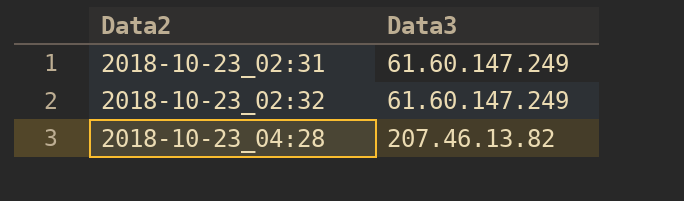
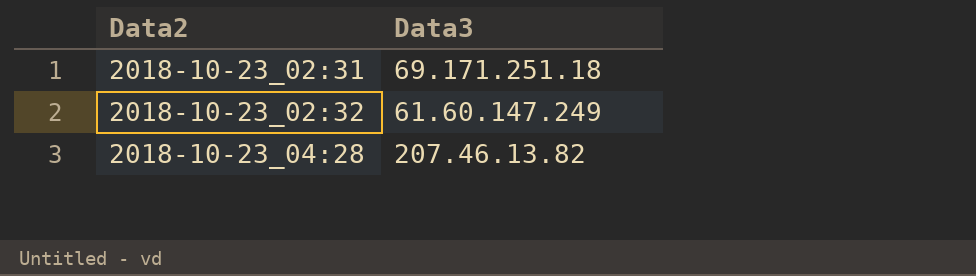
2018-10-23_02:31 | Data3: 61.60.147.249 -> 69.171.251.18

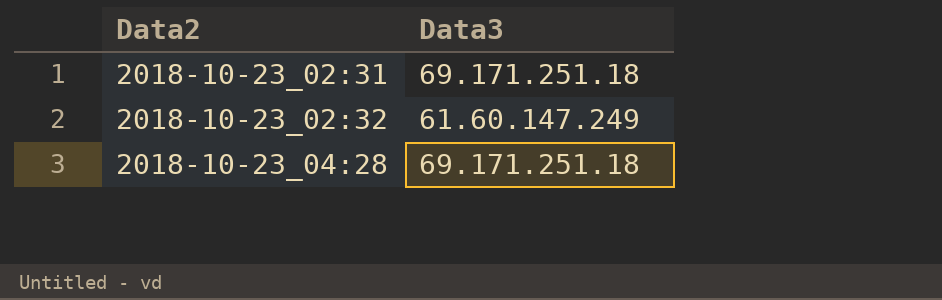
2018-10-23_04:28 | Data3: 207.46.13.82 -> 69.171.251.18

